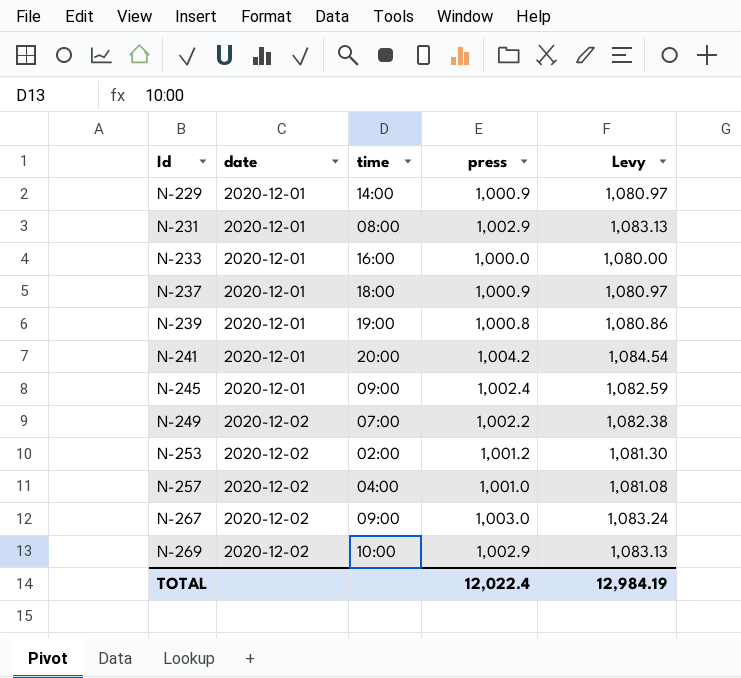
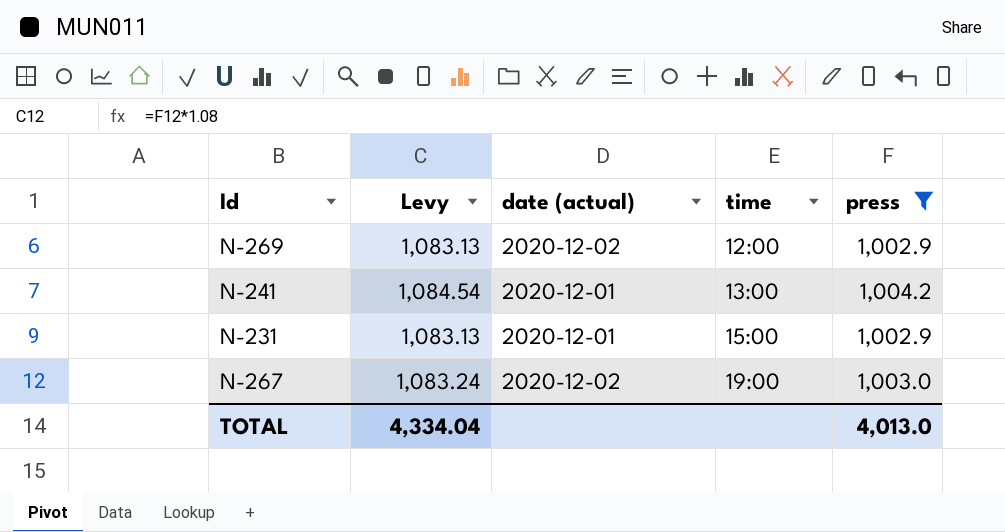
filter: none -> press >= 1,002.9
row order: Id ascending -> time ascending
column Levy | position: 5 -> 2
column name: date -> date (actual)
N-269 | time: 10:00 -> 12:00
N-241 | time: 20:00 -> 13:00
N-231 | time: 08:00 -> 15:00
N-267 | time: 09:00 -> 19:00
TOTAL | Levy: 12,984.19 -> 4,334.04
TOTAL | press: 12,022.4 -> 4,013.0

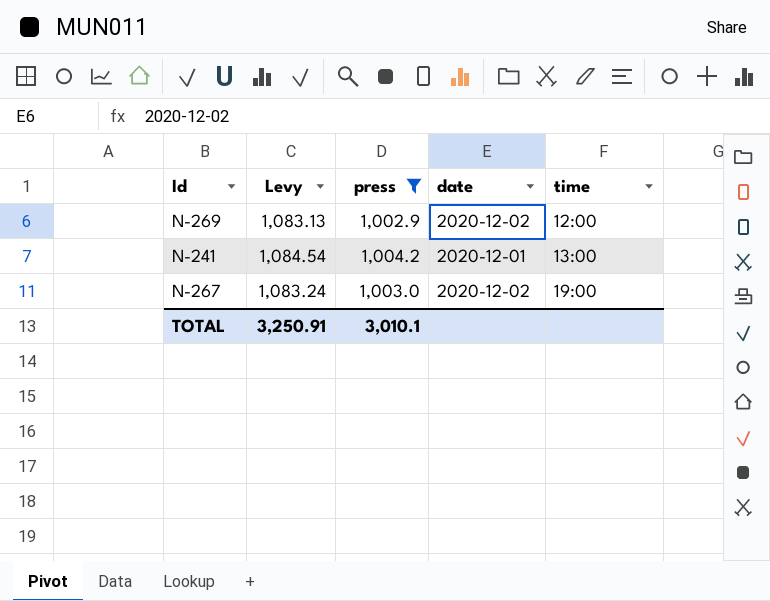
column press | position: 5 -> 3
column name: date (actual) -> date
row N-231: 1,083.13 | 2020-12-01 | 15:00 | 1,002.9 -> none
TOTAL | Levy: 4,334.04 -> 3,250.91
TOTAL | press: 4,013.0 -> 3,010.1

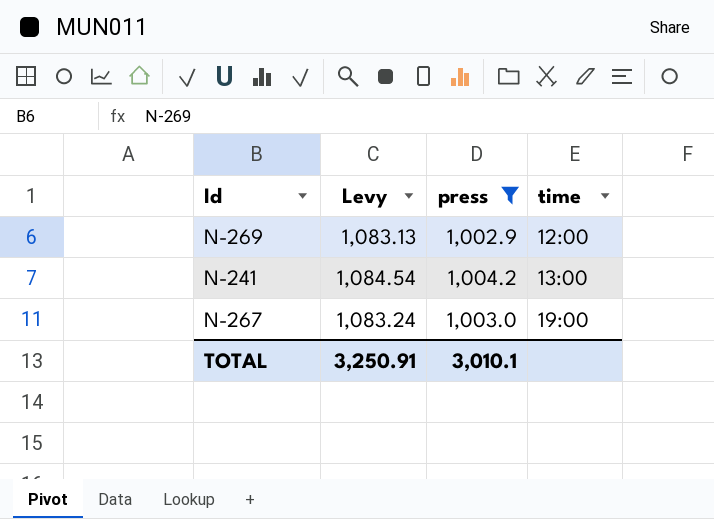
column date | position: 4 -> none

